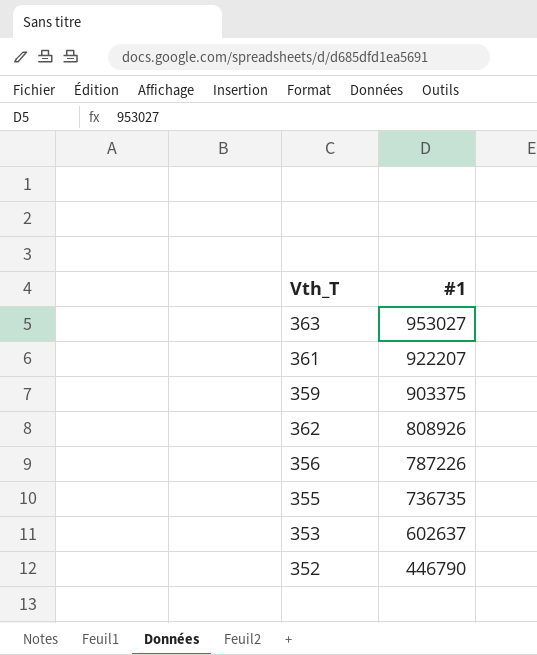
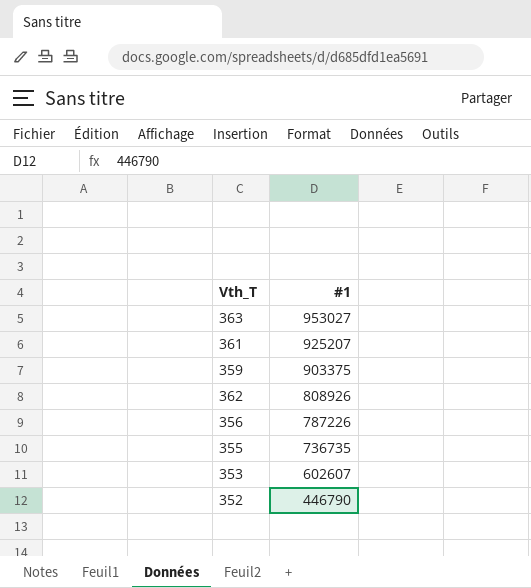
361 | #1: 922207 -> 925207
353 | #1: 602637 -> 602607

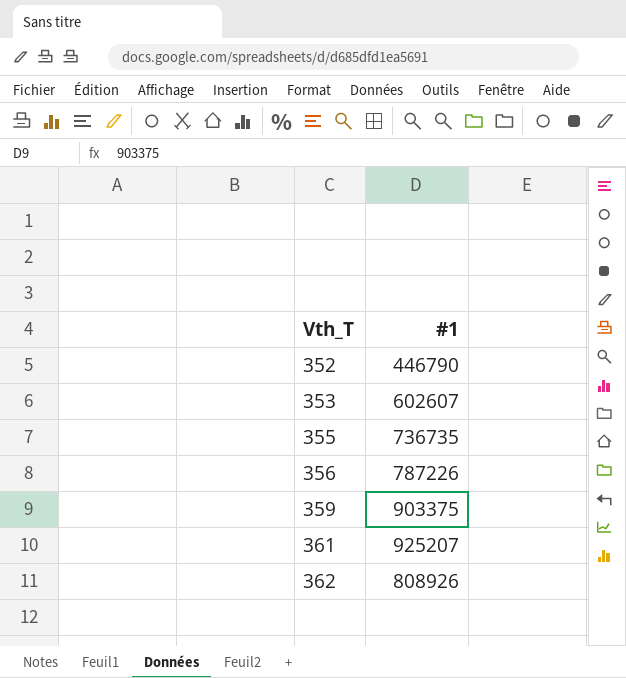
row order: #1 descending -> Vth_T ascending
row 363: 953027 -> none

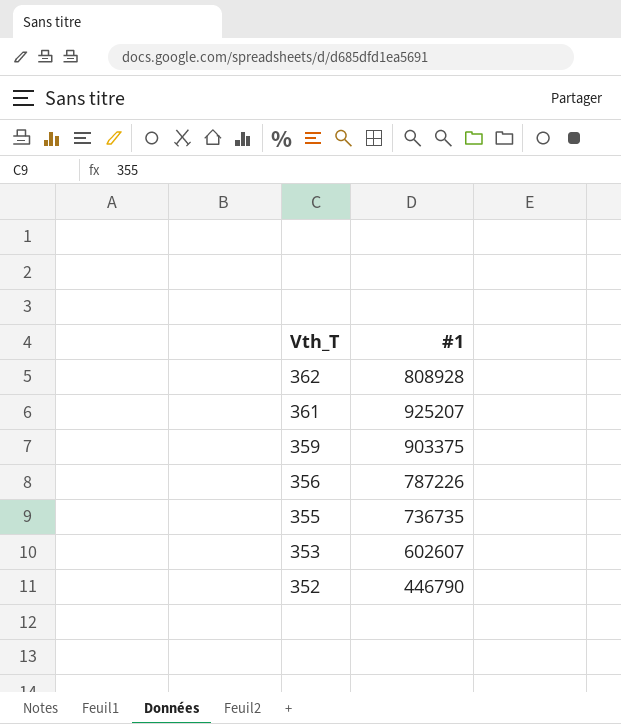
row order: Vth_T ascending -> Vth_T descending
362 | #1: 808926 -> 808928

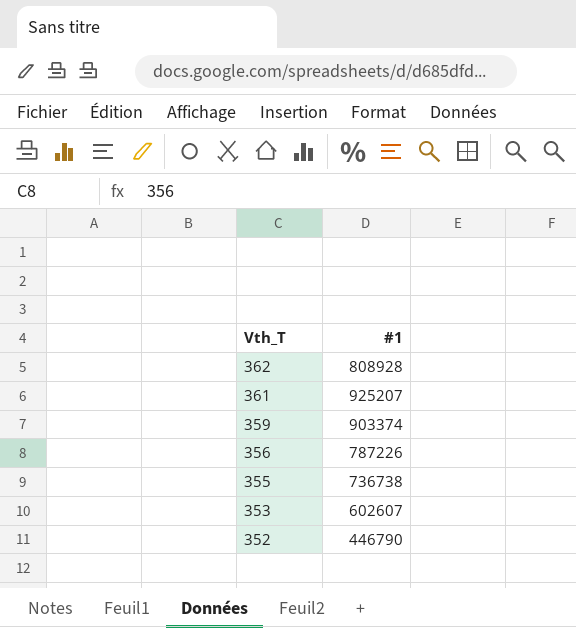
359 | #1: 903375 -> 903374
355 | #1: 736735 -> 736738

